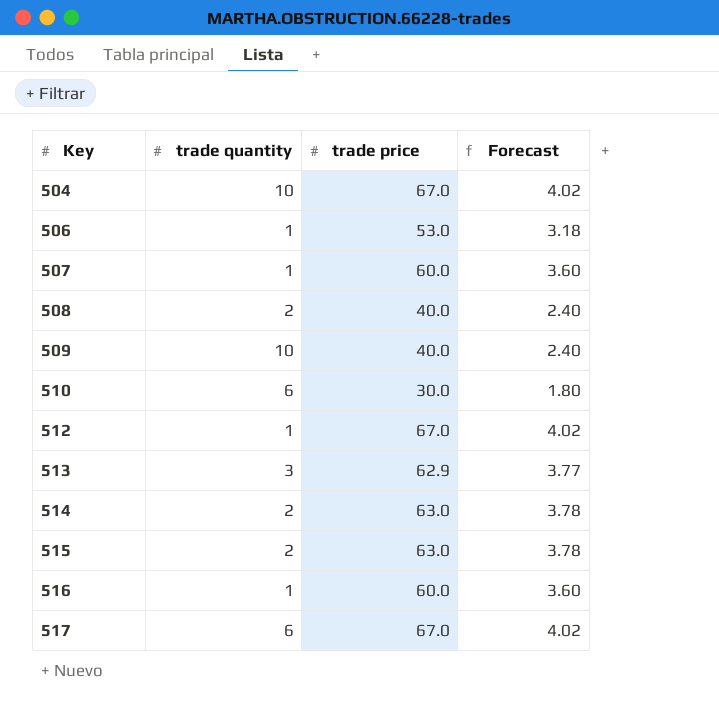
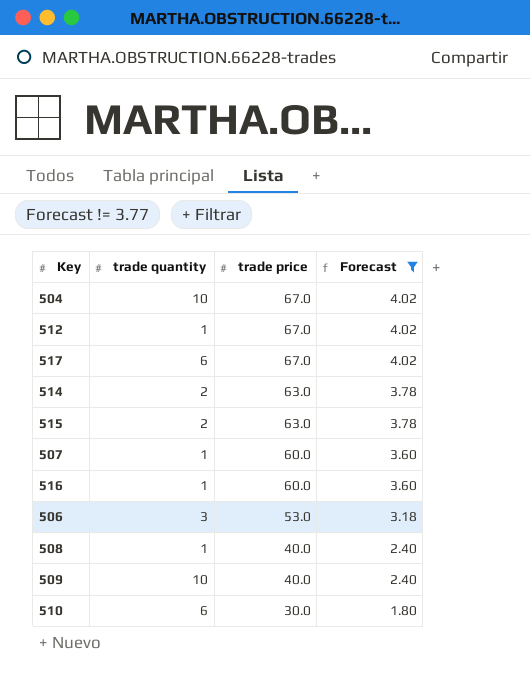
filter: none -> Forecast != 3.77
row order: Key ascending -> trade price descending
506 | trade quantity: 1 -> 3
508 | trade quantity: 2 -> 1

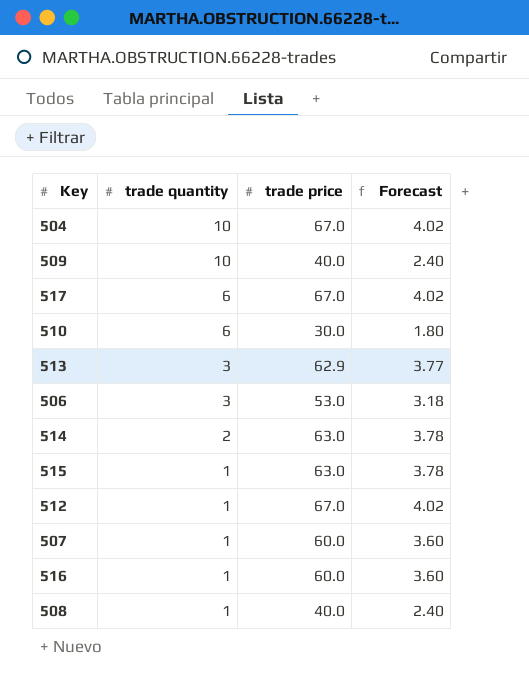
filter: Forecast != 3.77 -> none
row order: trade price descending -> trade quantity descending
515 | trade quantity: 2 -> 1

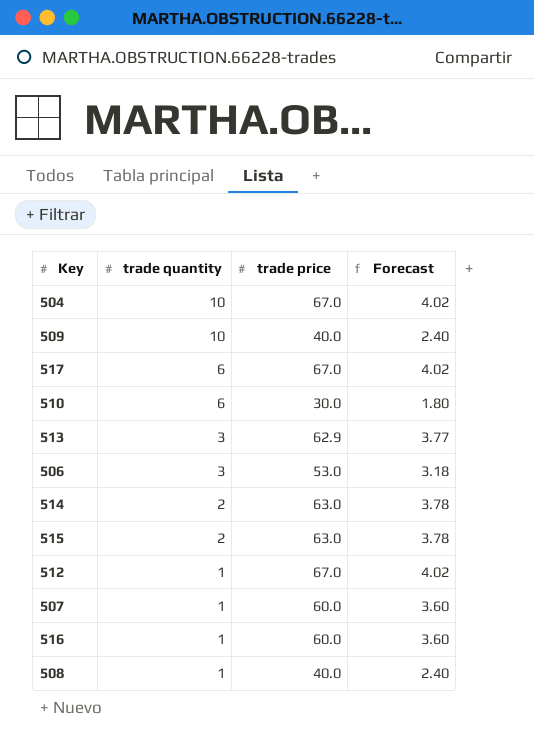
515 | trade quantity: 1 -> 2

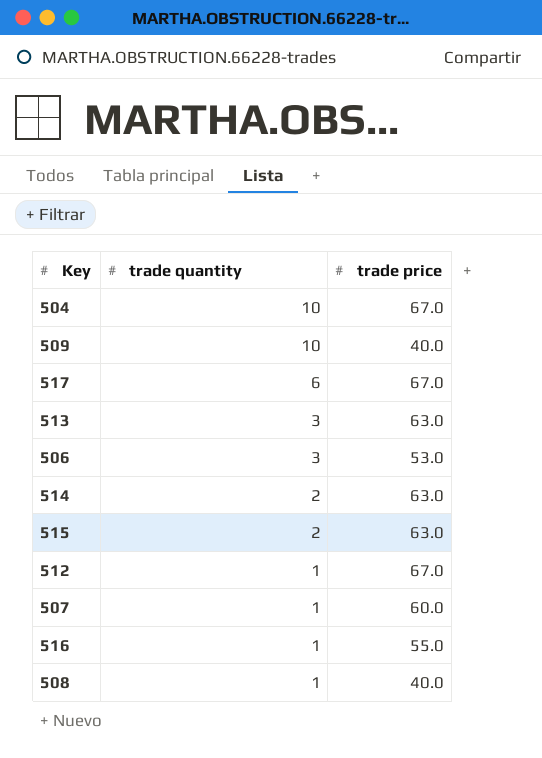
column Forecast | formula: [trade price] * 0.06 -> none
row 510: 6 | 30.0 | 1.80 -> none
513 | trade price: 62.9 -> 63.0
516 | trade price: 60.0 -> 55.0

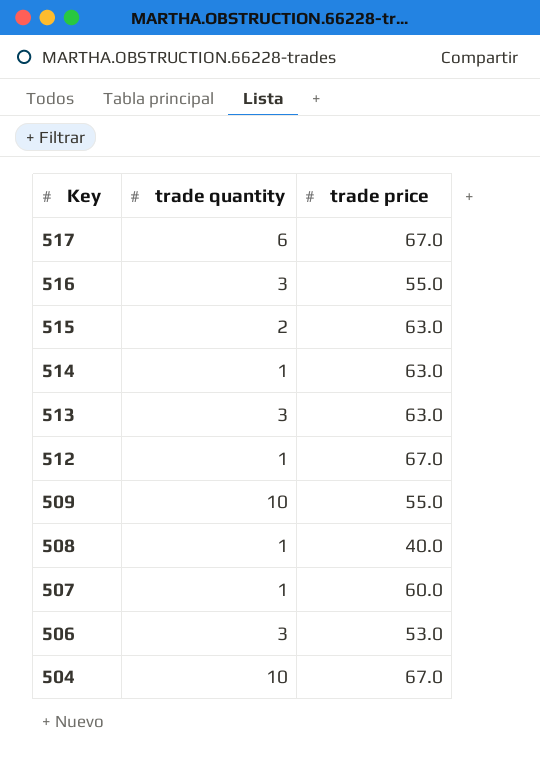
row order: trade quantity descending -> Key descending
516 | trade quantity: 1 -> 3
514 | trade quantity: 2 -> 1
509 | trade price: 40.0 -> 55.0

